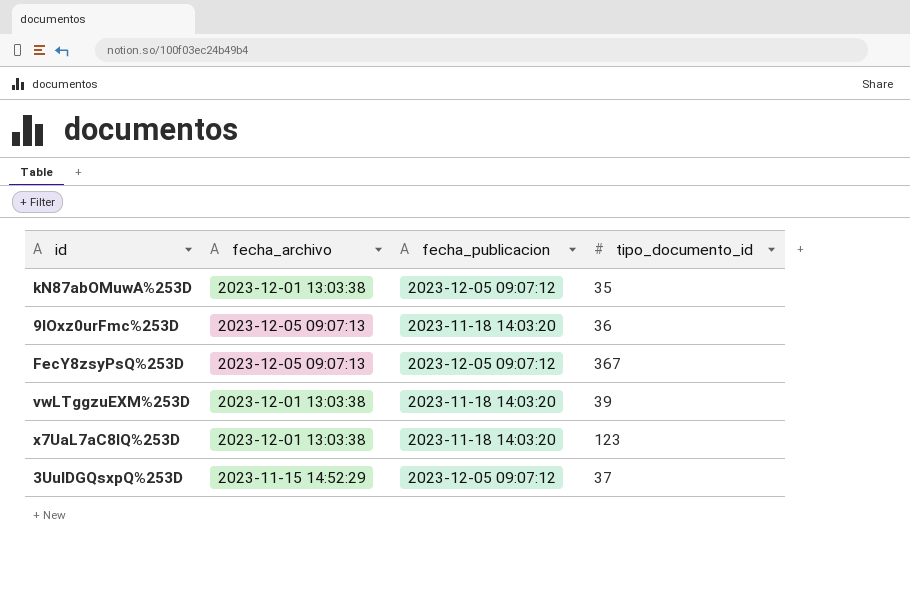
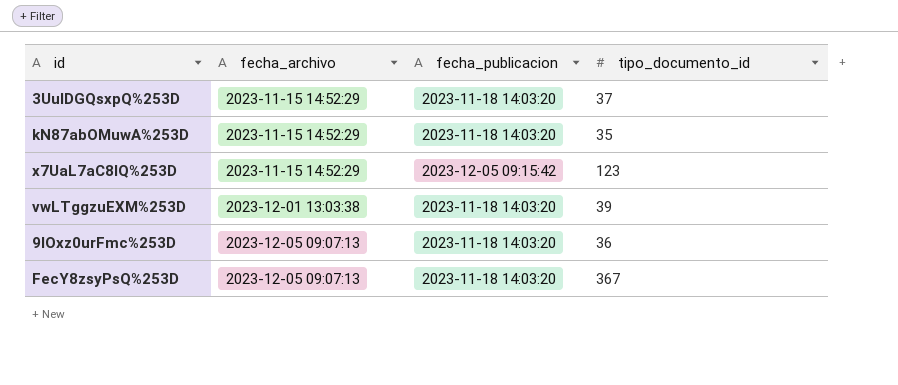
row order: none -> fecha_archivo ascending
3UulDGQsxpQ%253D | fecha_publicacion: 2023-12-05 09:07:12 -> 2023-11-18 14:03:20
kN87abOMuwA%253D | fecha_archivo: 2023-12-01 13:03:38 -> 2023-11-15 14:52:29
kN87abOMuwA%253D | fecha_publicacion: 2023-12-05 09:07:12 -> 2023-11-18 14:03:20
x7UaL7aC8IQ%253D | fecha_archivo: 2023-12-01 13:03:38 -> 2023-11-15 14:52:29
x7UaL7aC8IQ%253D | fecha_publicacion: 2023-11-18 14:03:20 -> 2023-12-05 09:15:42
FecY8zsyPsQ%253D | fecha_publicacion: 2023-12-05 09:07:12 -> 2023-11-18 14:03:20

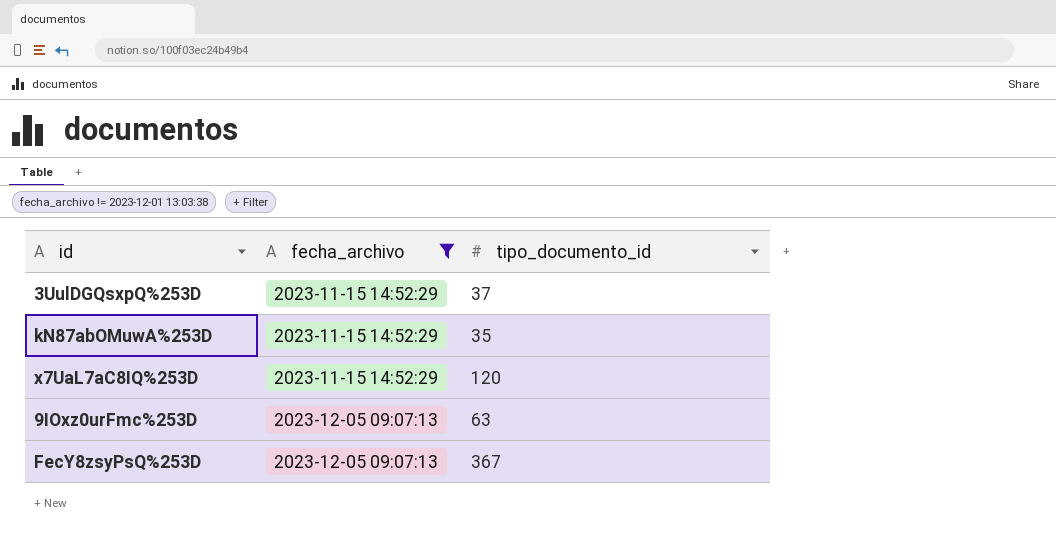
filter: none -> fecha_archivo != 2023-12-01 13:03:38
column fecha_publicacion | position: 3 -> none
x7UaL7aC8IQ%253D | tipo_documento_id: 123 -> 120
9IOxz0urFmc%253D | tipo_documento_id: 36 -> 63

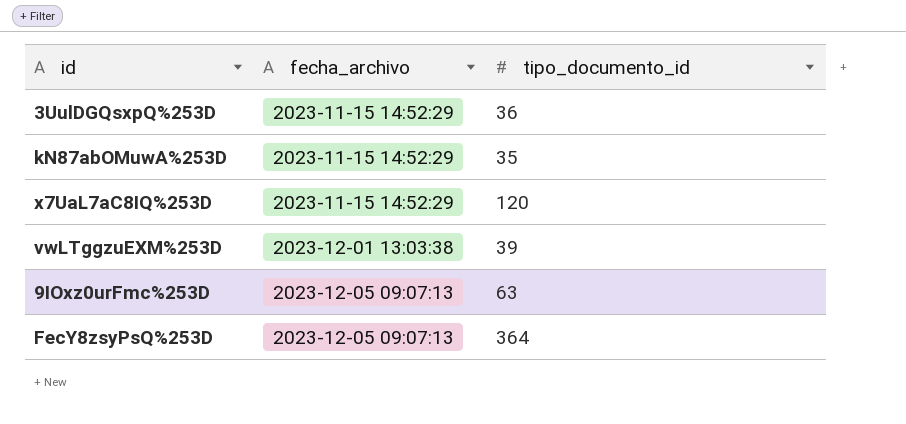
filter: fecha_archivo != 2023-12-01 13:03:38 -> none
3UulDGQsxpQ%253D | tipo_documento_id: 37 -> 36
FecY8zsyPsQ%253D | tipo_documento_id: 367 -> 364

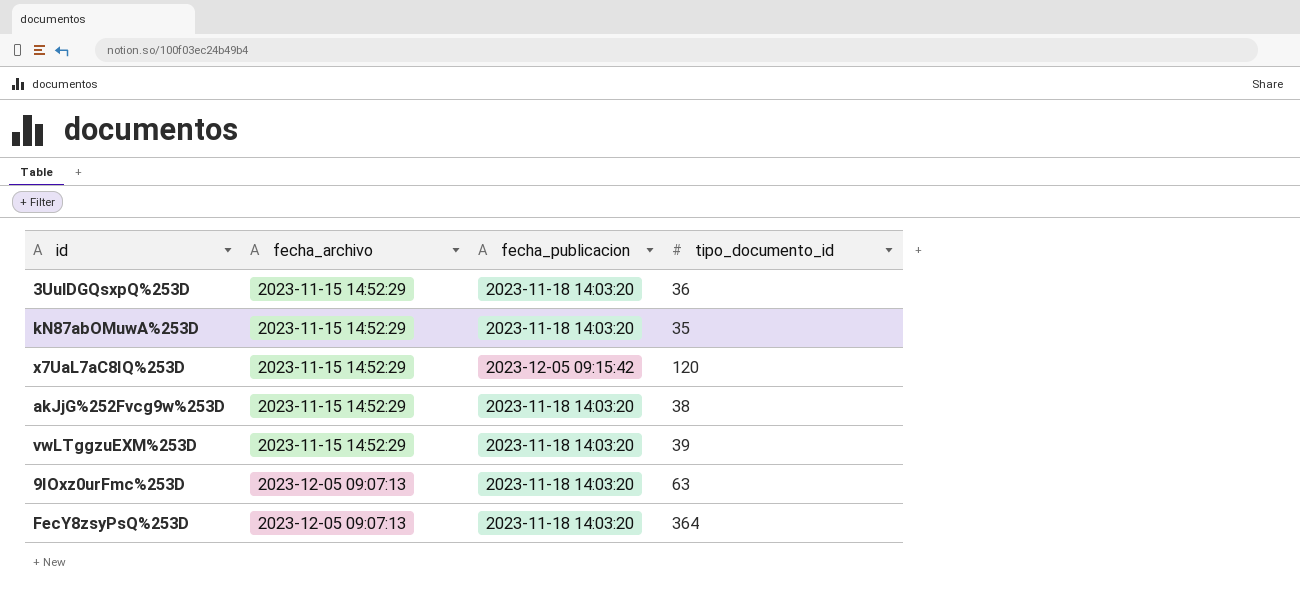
column fecha_publicacion | position: none -> 3
row akJjG%252Fvcg9w%253D: none -> 2023-11-15 14:52:29 | 2023-11-18 14:03:20 | 38
vwLTggzuEXM%253D | fecha_archivo: 2023-12-01 13:03:38 -> 2023-11-15 14:52:29

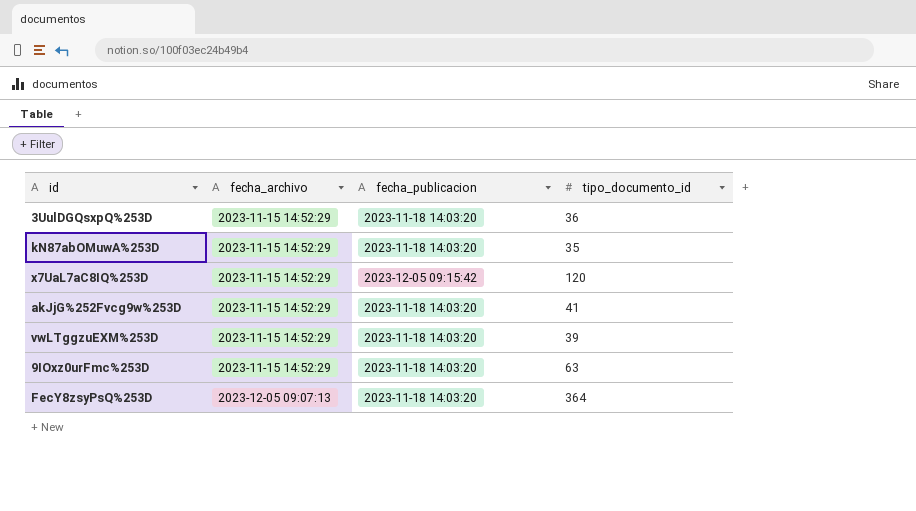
akJjG%252Fvcg9w%253D | tipo_documento_id: 38 -> 41
9IOxz0urFmc%253D | fecha_archivo: 2023-12-05 09:07:13 -> 2023-11-15 14:52:29

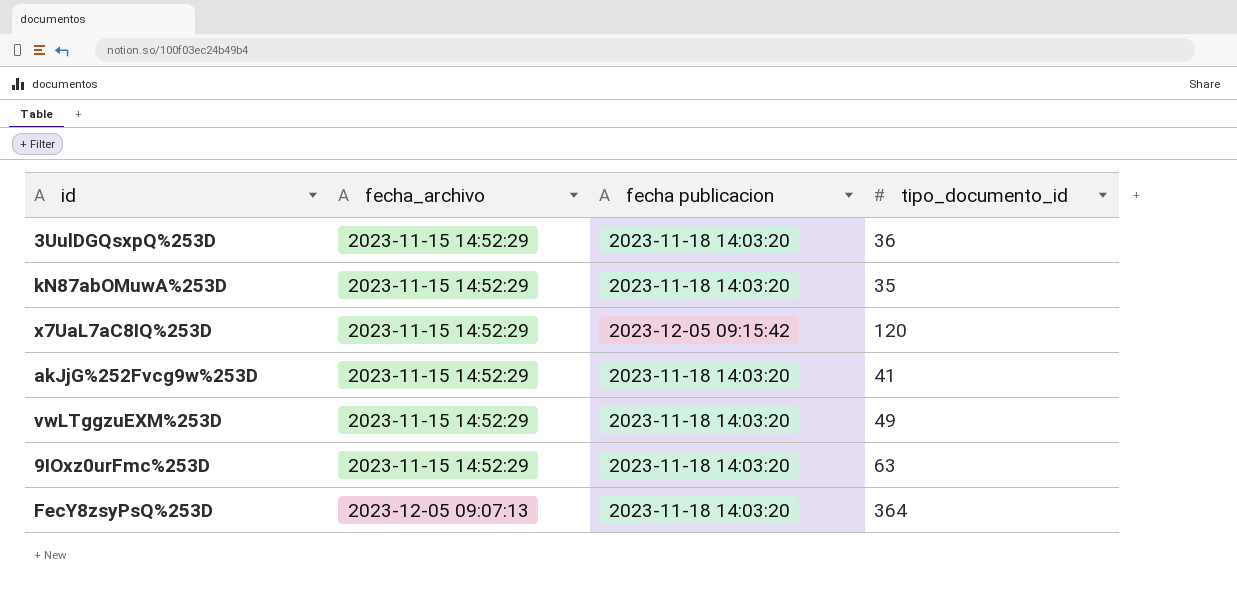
column name: fecha_publicacion -> fecha publicacion
vwLTggzuEXM%253D | tipo_documento_id: 39 -> 49

